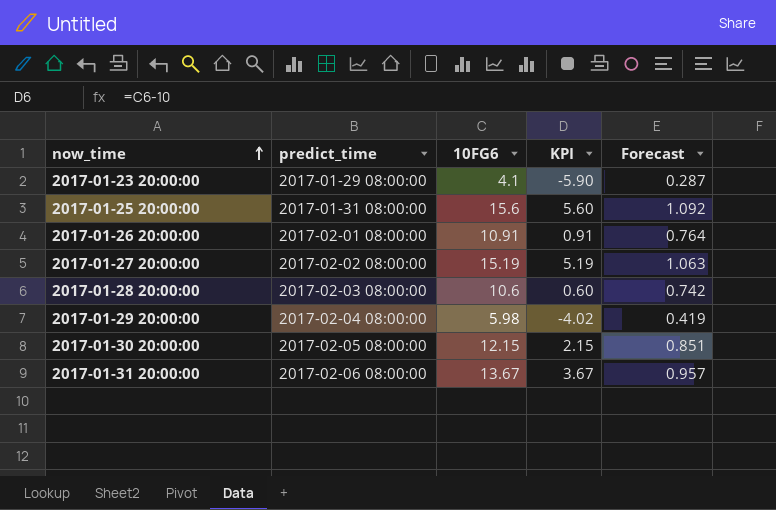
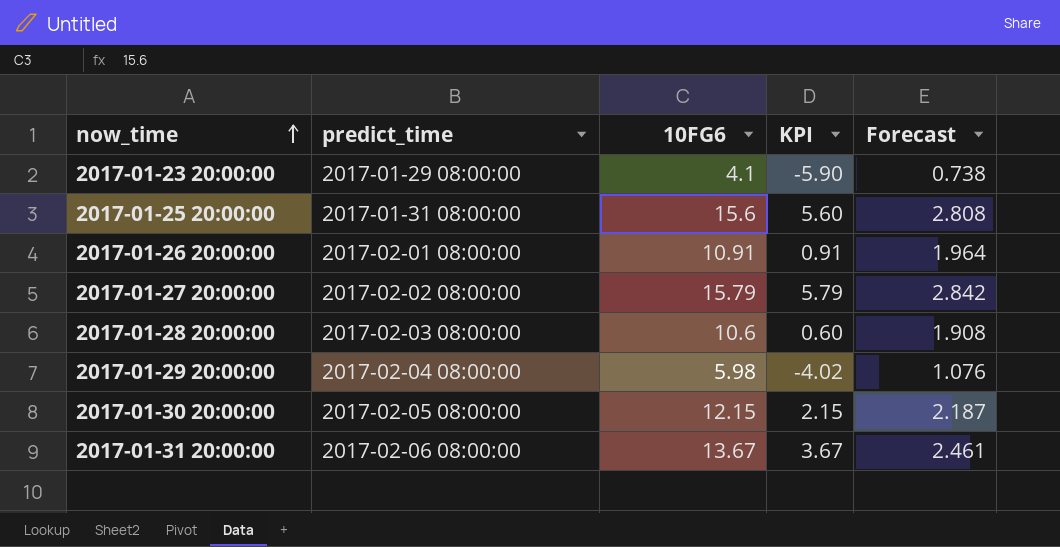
column Forecast | formula: [10FG6] * 0.07 -> [10FG6] * 0.18
2017-01-27 20:00:00 | 10FG6: 15.19 -> 15.79
2017-01-27 20:00:00 | KPI: 5.19 -> 5.79

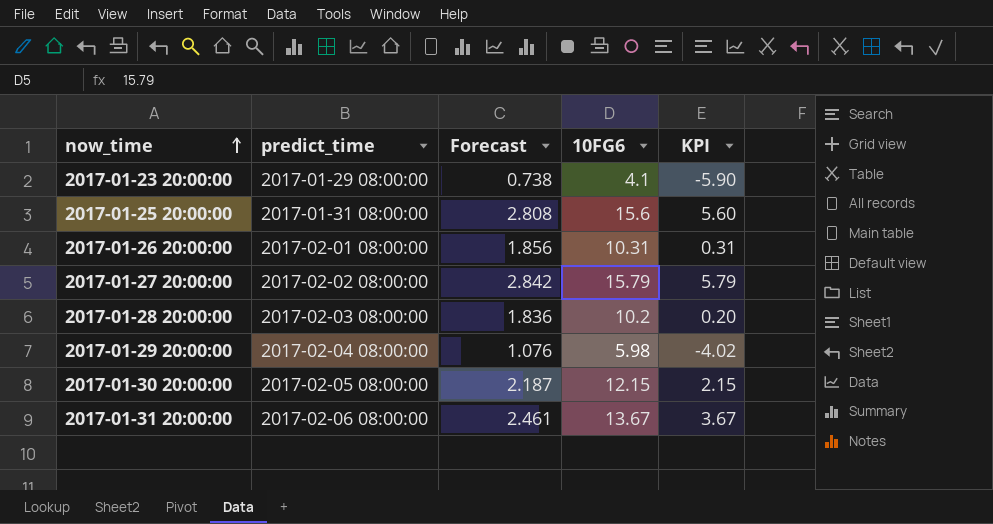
column Forecast | position: 5 -> 3
2017-01-26 20:00:00 | Forecast: 1.964 -> 1.856
2017-01-26 20:00:00 | 10FG6: 10.91 -> 10.31
2017-01-26 20:00:00 | KPI: 0.91 -> 0.31
2017-01-28 20:00:00 | Forecast: 1.908 -> 1.836
2017-01-28 20:00:00 | 10FG6: 10.6 -> 10.2
2017-01-28 20:00:00 | KPI: 0.60 -> 0.20

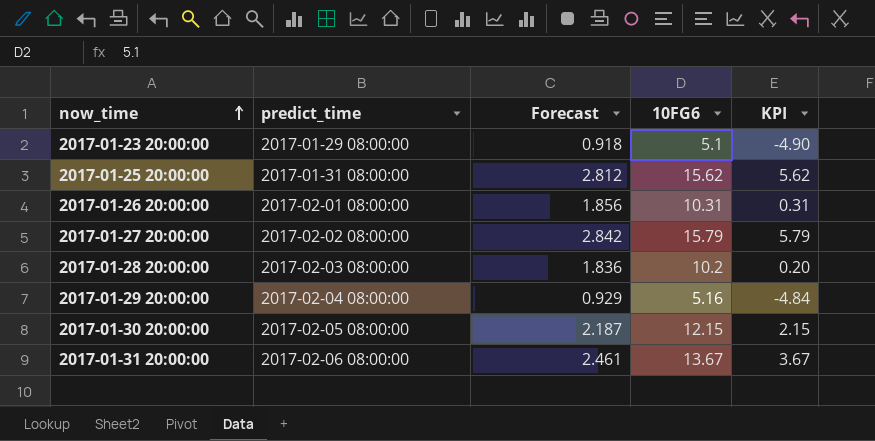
2017-01-23 20:00:00 | Forecast: 0.738 -> 0.918
2017-01-23 20:00:00 | 10FG6: 4.1 -> 5.1
2017-01-23 20:00:00 | KPI: -5.90 -> -4.90
2017-01-25 20:00:00 | Forecast: 2.808 -> 2.812
2017-01-25 20:00:00 | 10FG6: 15.6 -> 15.62
2017-01-25 20:00:00 | KPI: 5.60 -> 5.62
2017-01-29 20:00:00 | Forecast: 1.076 -> 0.929
2017-01-29 20:00:00 | 10FG6: 5.98 -> 5.16
2017-01-29 20:00:00 | KPI: -4.02 -> -4.84

